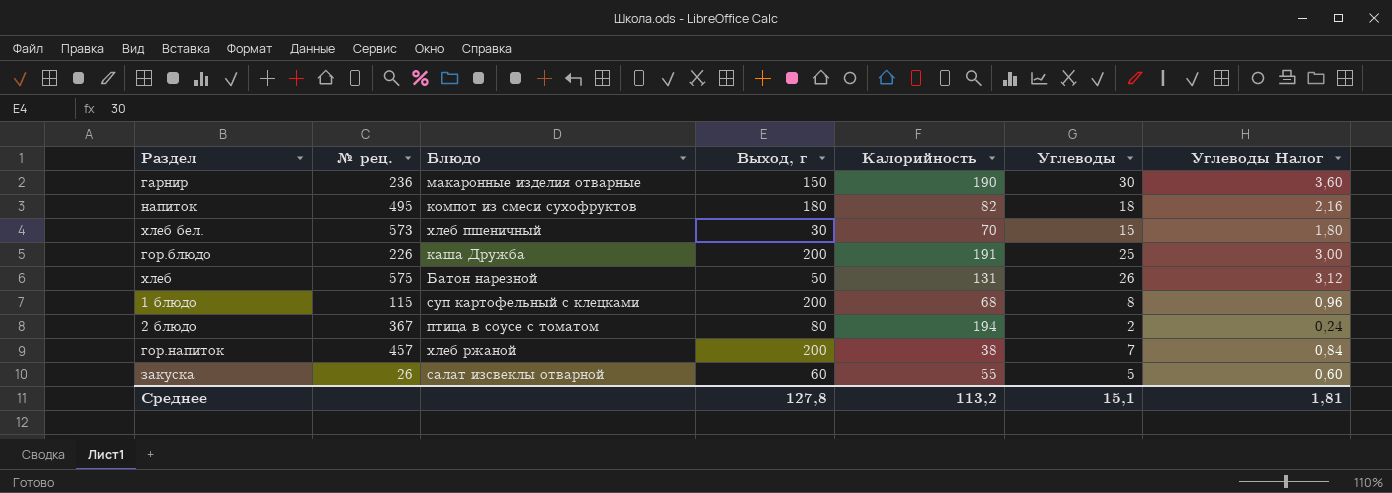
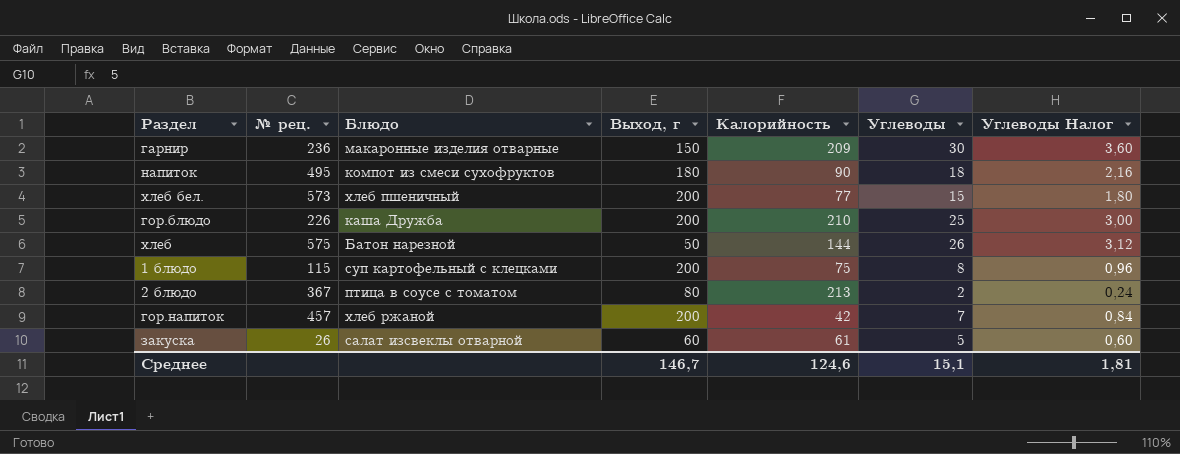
гарнир | Калорийность: 190 -> 209
напиток | Калорийность: 82 -> 90
хлеб бел. | Выход, г: 30 -> 200
хлеб бел. | Калорийность: 70 -> 77
гор.блюдо | Калорийность: 191 -> 210
хлеб | Калорийность: 131 -> 144
1 блюдо | Калорийность: 68 -> 75
2 блюдо | Калорийность: 194 -> 213
гор.напиток | Калорийность: 38 -> 42
закуска | Калорийность: 55 -> 61
Среднее | Выход, г: 127,8 -> 146,7
Среднее | Калорийность: 113,2 -> 124,6

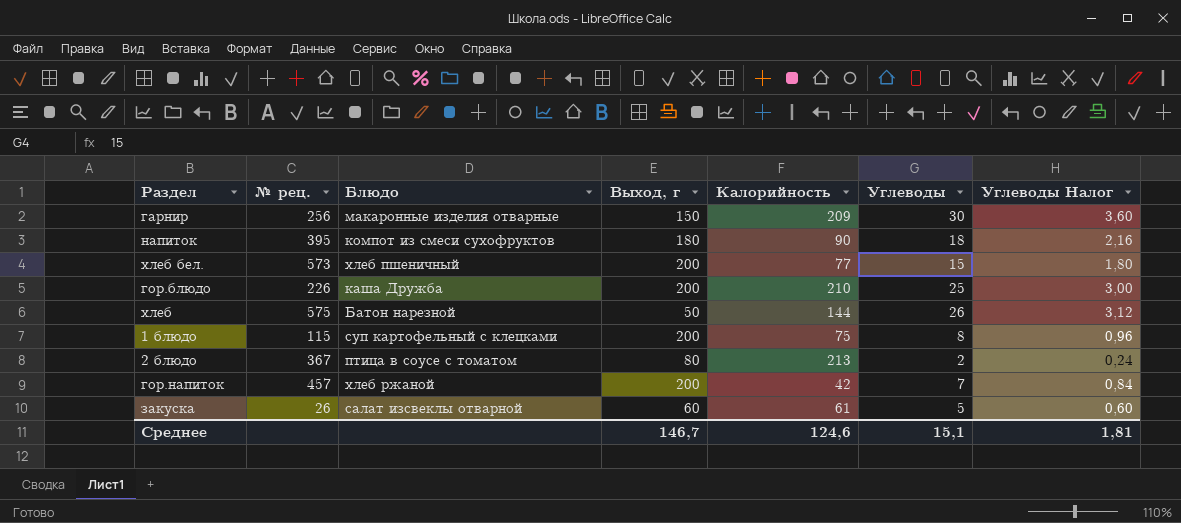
гарнир | № рец.: 236 -> 256
напиток | № рец.: 495 -> 395

